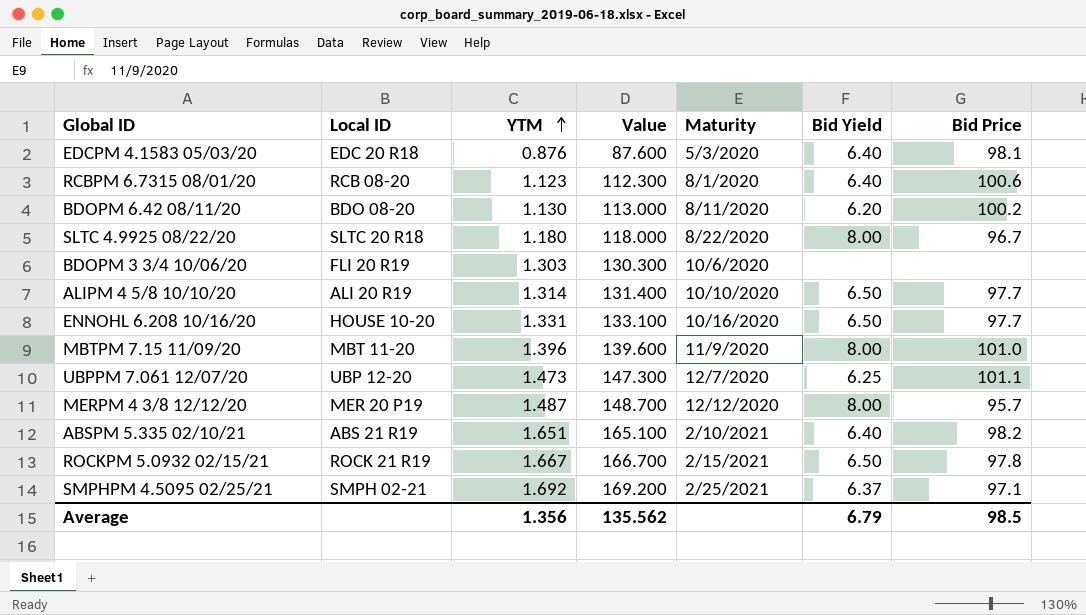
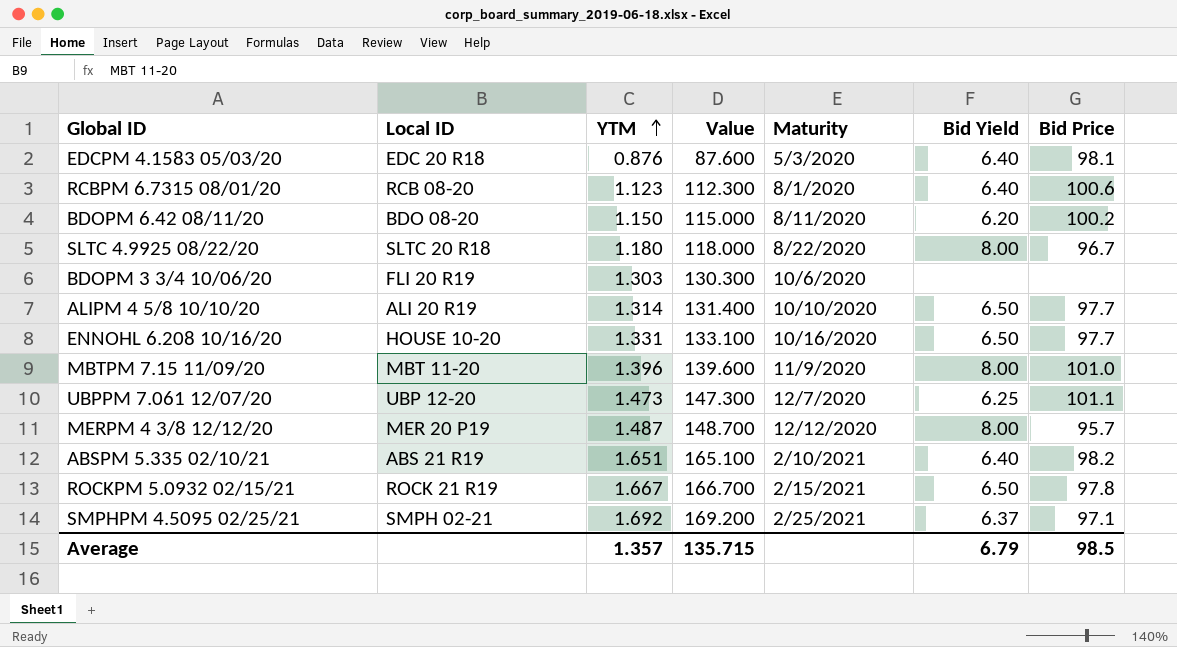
BDOPM 6.42 08/11/20 | YTM: 1.130 -> 1.150
BDOPM 6.42 08/11/20 | Value: 113.000 -> 115.000
Average | YTM: 1.356 -> 1.357
Average | Value: 135.562 -> 135.715

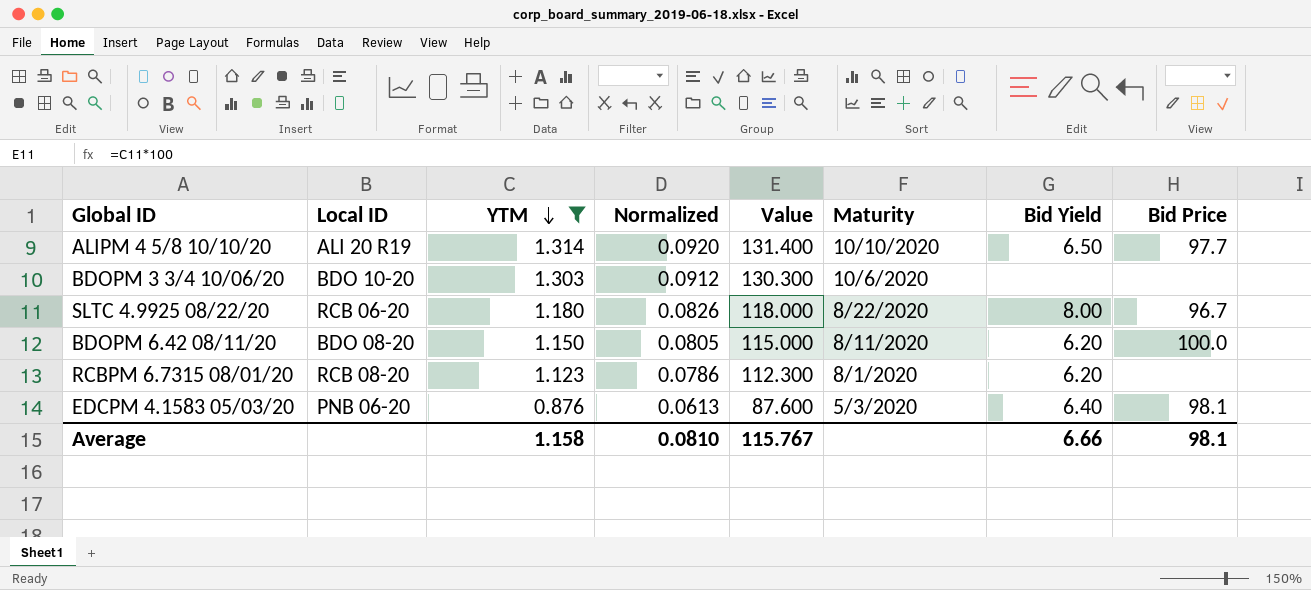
filter: none -> YTM <= 1.314
row order: YTM ascending -> YTM descending
column Normalized | formula: none -> [YTM] * 0.07
BDOPM 3 3/4 10/06/20 | Local ID: FLI 20 R19 -> BDO 10-20
SLTC 4.9925 08/22/20 | Local ID: SLTC 20 R18 -> RCB 06-20
BDOPM 6.42 08/11/20 | Bid Price: 100.2 -> 100.0
RCBPM 6.7315 08/01/20 | Bid Yield: 6.40 -> 6.20
RCBPM 6.7315 08/01/20 | Bid Price: 100.6 -> none
EDCPM 4.1583 05/03/20 | Local ID: EDC 20 R18 -> PNB 06-20
Average | YTM: 1.357 -> 1.158
Average | Value: 135.715 -> 115.767
Average | Bid Yield: 6.79 -> 6.66
Average | Bid Price: 98.5 -> 98.1

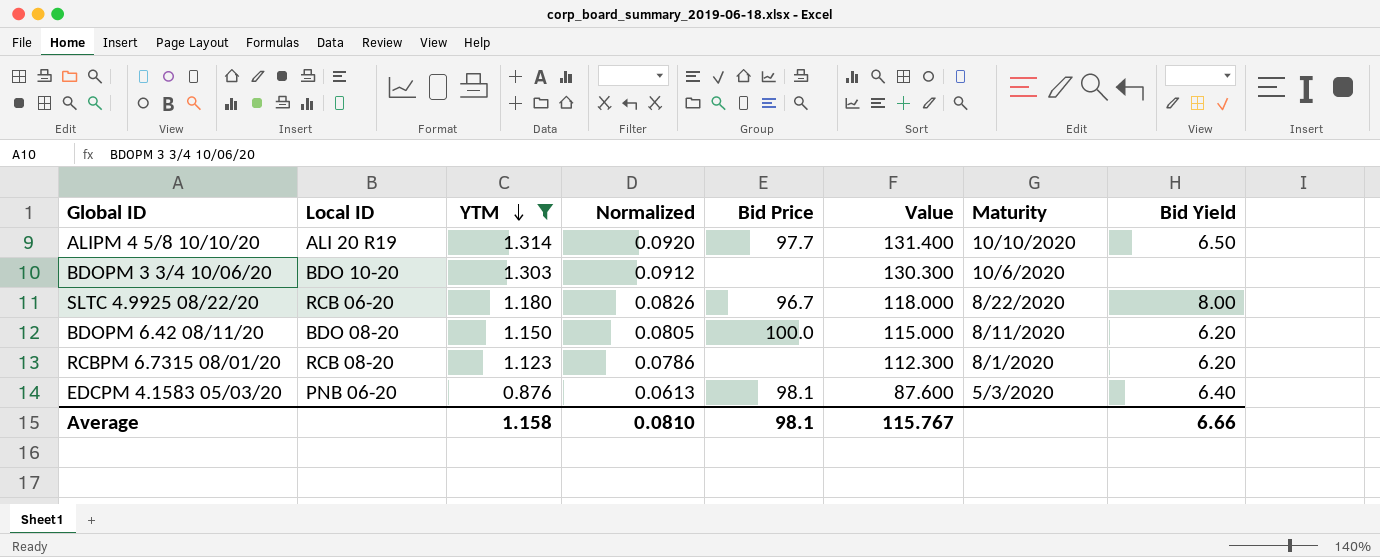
column Bid Price | position: 8 -> 5

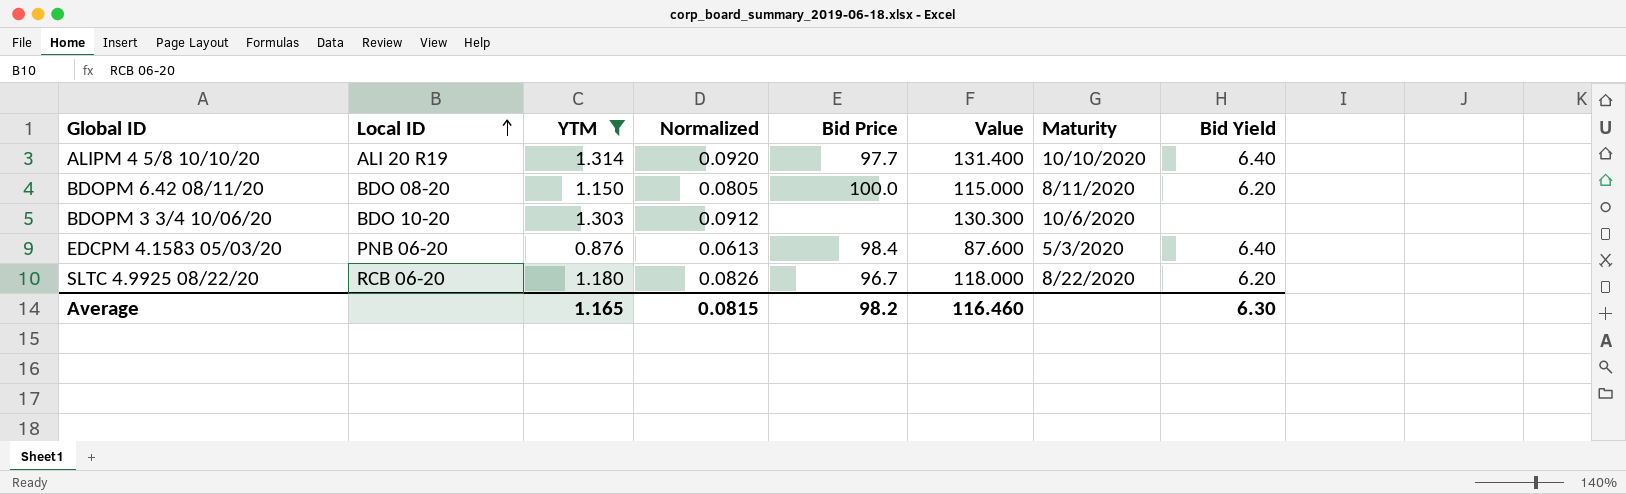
row order: YTM descending -> Local ID ascending
row RCBPM 6.7315 08/01/20: RCB 08-20 | 1.123 | 0.0786 | none | 112.300 | 8/1/2020 | 6.20 -> none
ALIPM 4 5/8 10/10/20 | Bid Yield: 6.50 -> 6.40
EDCPM 4.1583 05/03/20 | Bid Price: 98.1 -> 98.4
SLTC 4.9925 08/22/20 | Bid Yield: 8.00 -> 6.20
Average | YTM: 1.158 -> 1.165
Average | Normalized: 0.0810 -> 0.0815
Average | Bid Price: 98.1 -> 98.2
Average | Value: 115.767 -> 116.460
Average | Bid Yield: 6.66 -> 6.30

